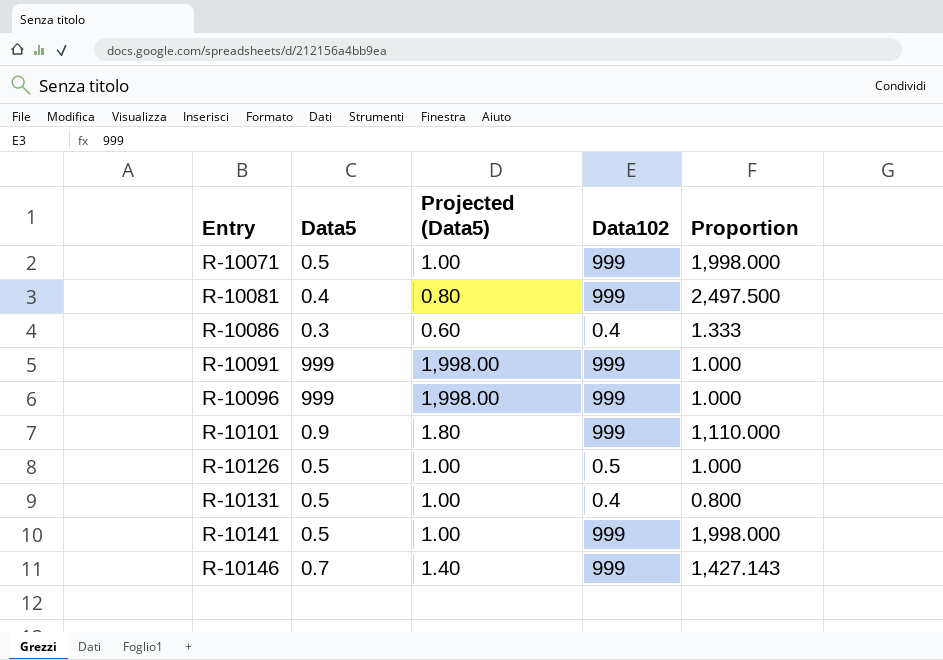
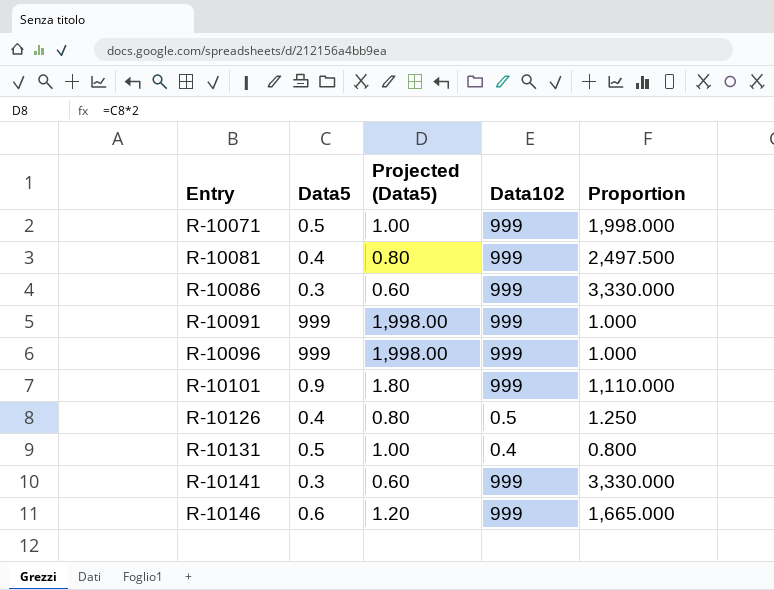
R-10086 | Data102: 0.4 -> 999
R-10086 | Proportion: 1.333 -> 3,330.000
R-10126 | Data5: 0.5 -> 0.4
R-10126 | Projected (Data5): 1.00 -> 0.80
R-10126 | Proportion: 1.000 -> 1.250
R-10141 | Data5: 0.5 -> 0.3
R-10141 | Projected (Data5): 1.00 -> 0.60
R-10141 | Proportion: 1,998.000 -> 3,330.000
R-10146 | Data5: 0.7 -> 0.6
R-10146 | Projected (Data5): 1.40 -> 1.20
R-10146 | Proportion: 1,427.143 -> 1,665.000

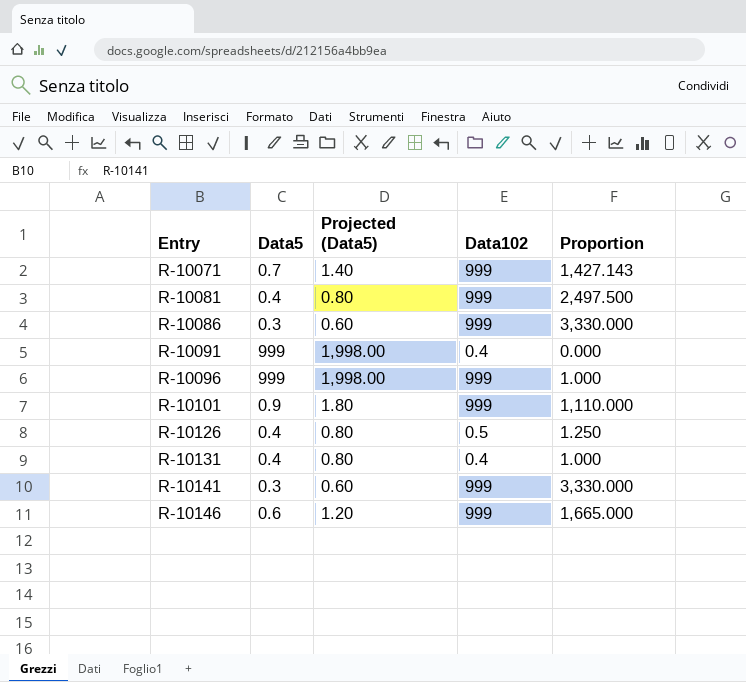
R-10071 | Data5: 0.5 -> 0.7
R-10071 | Projected (Data5): 1.00 -> 1.40
R-10071 | Proportion: 1,998.000 -> 1,427.143
R-10091 | Data102: 999 -> 0.4
R-10091 | Proportion: 1.000 -> 0.000
R-10131 | Data5: 0.5 -> 0.4
R-10131 | Projected (Data5): 1.00 -> 0.80
R-10131 | Proportion: 0.800 -> 1.000

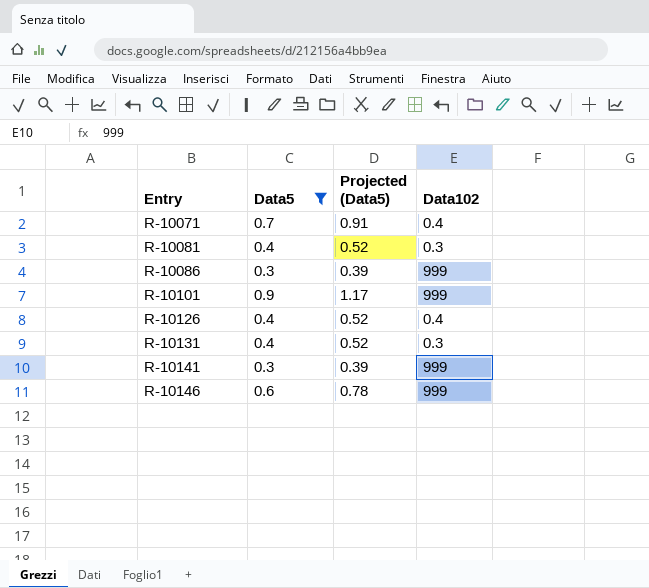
filter: none -> Data5 != 999
column Proportion | formula: [Data102] / [Data5] -> none
column Projected (Data5) | formula: [Data5] * 2 -> [Data5] * 1.3
R-10071 | Data102: 999 -> 0.4
R-10081 | Data102: 999 -> 0.3
R-10126 | Data102: 0.5 -> 0.4
R-10131 | Data102: 0.4 -> 0.3

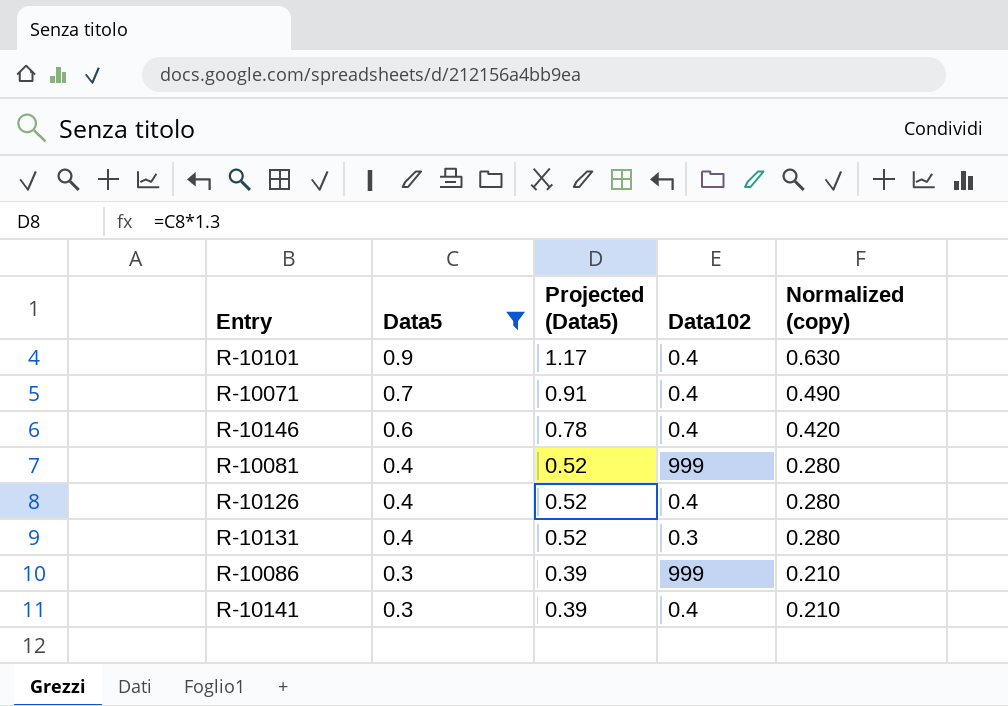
row order: Entry ascending -> Data5 descending
column Normalized (copy) | formula: none -> [Data5] * 0.7
R-10101 | Data102: 999 -> 0.4
R-10146 | Data102: 999 -> 0.4
R-10081 | Data102: 0.3 -> 999
R-10141 | Data102: 999 -> 0.4

